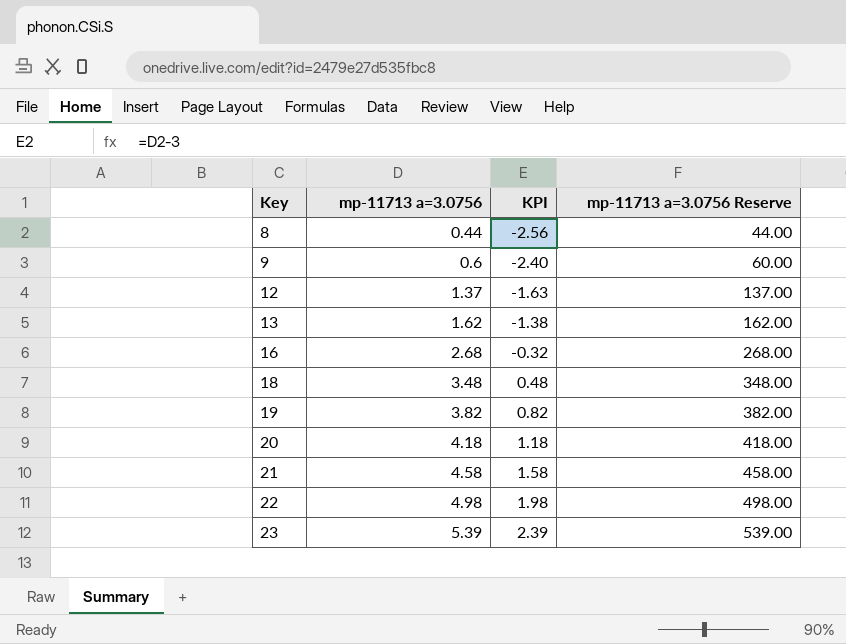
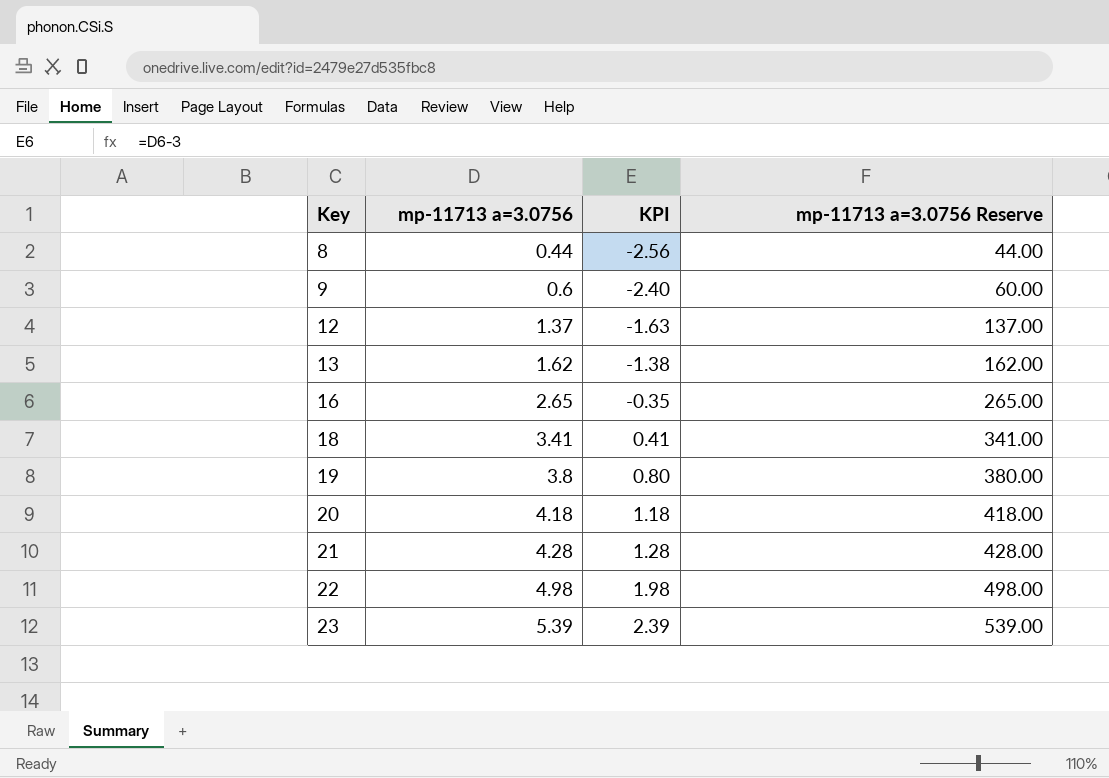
16 | mp-11713 a=3.0756: 2.68 -> 2.65
16 | KPI: -0.32 -> -0.35
16 | mp-11713 a=3.0756 Reserve: 268.00 -> 265.00
18 | mp-11713 a=3.0756: 3.48 -> 3.41
18 | KPI: 0.48 -> 0.41
18 | mp-11713 a=3.0756 Reserve: 348.00 -> 341.00
19 | mp-11713 a=3.0756: 3.82 -> 3.8
19 | KPI: 0.82 -> 0.80
19 | mp-11713 a=3.0756 Reserve: 382.00 -> 380.00
21 | mp-11713 a=3.0756: 4.58 -> 4.28
21 | KPI: 1.58 -> 1.28
21 | mp-11713 a=3.0756 Reserve: 458.00 -> 428.00

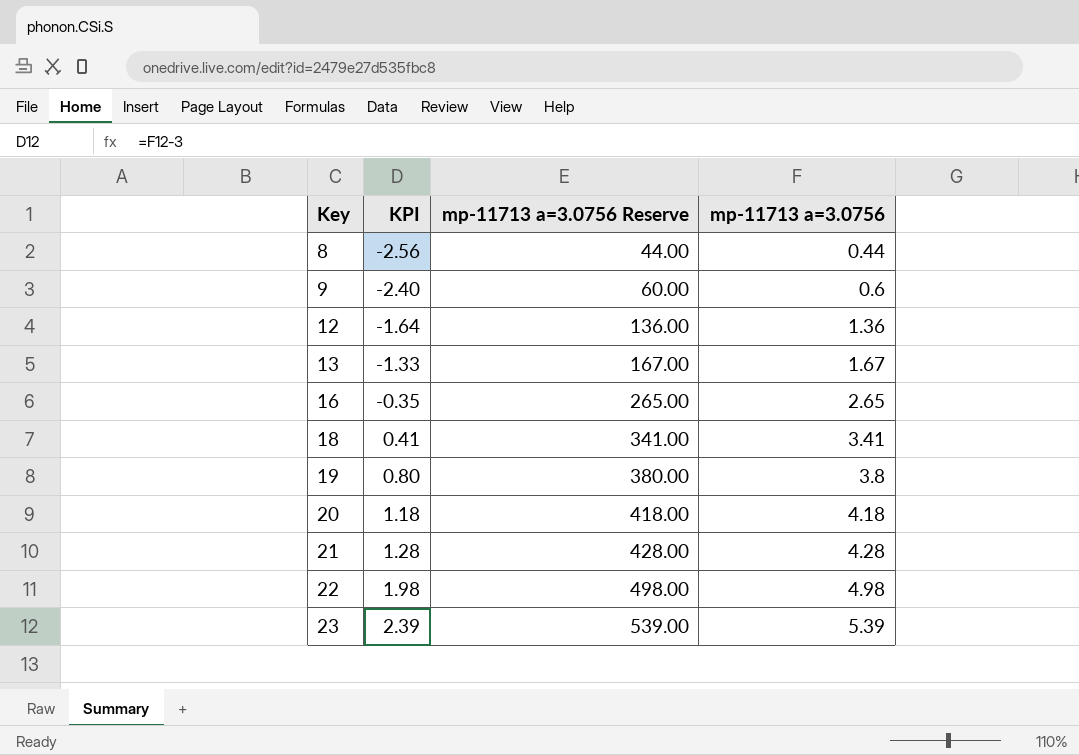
column mp-11713 a=3.0756 | position: 2 -> 4
12 | KPI: -1.63 -> -1.64
12 | mp-11713 a=3.0756 Reserve: 137.00 -> 136.00
12 | mp-11713 a=3.0756: 1.37 -> 1.36
13 | KPI: -1.38 -> -1.33
13 | mp-11713 a=3.0756 Reserve: 162.00 -> 167.00
13 | mp-11713 a=3.0756: 1.62 -> 1.67

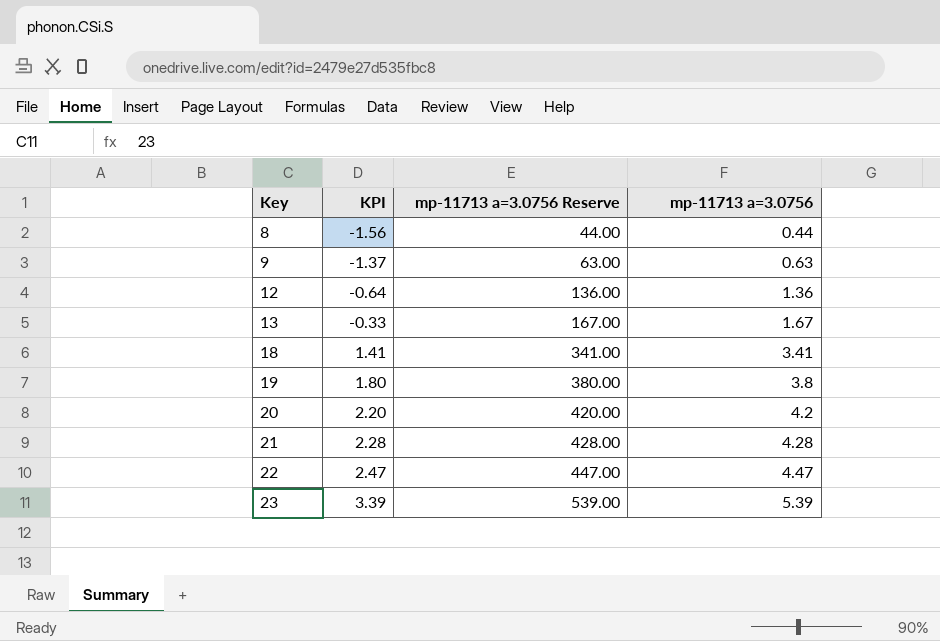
column KPI | formula: [mp-11713 a=3.0756] - 3 -> [mp-11713 a=3.0756] - 2
row 16: -0.35 | 265.00 | 2.65 -> none
9 | mp-11713 a=3.0756 Reserve: 60.00 -> 63.00
9 | mp-11713 a=3.0756: 0.6 -> 0.63
20 | mp-11713 a=3.0756 Reserve: 418.00 -> 420.00
20 | mp-11713 a=3.0756: 4.18 -> 4.2
22 | mp-11713 a=3.0756 Reserve: 498.00 -> 447.00
22 | mp-11713 a=3.0756: 4.98 -> 4.47

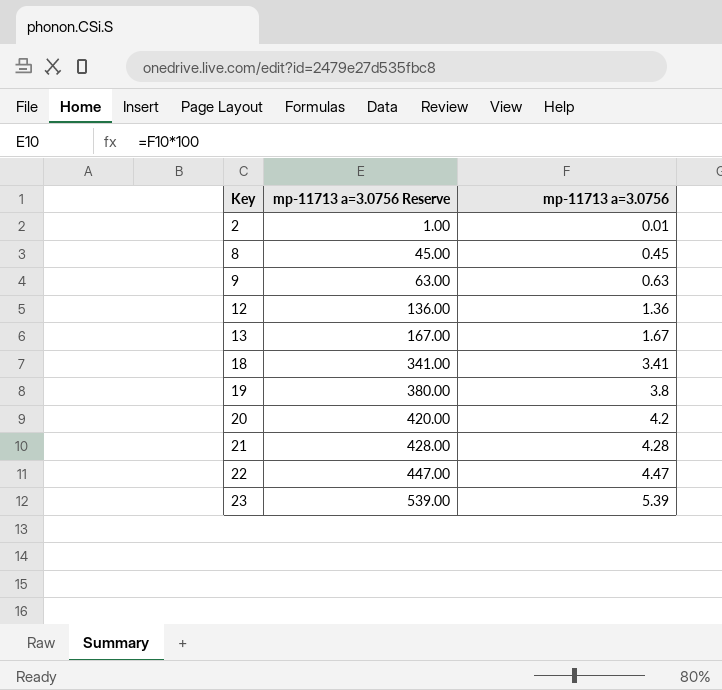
column KPI | formula: [mp-11713 a=3.0756] - 2 -> none
row 2: none -> 1.00 | 0.01
8 | mp-11713 a=3.0756 Reserve: 44.00 -> 45.00
8 | mp-11713 a=3.0756: 0.44 -> 0.45

